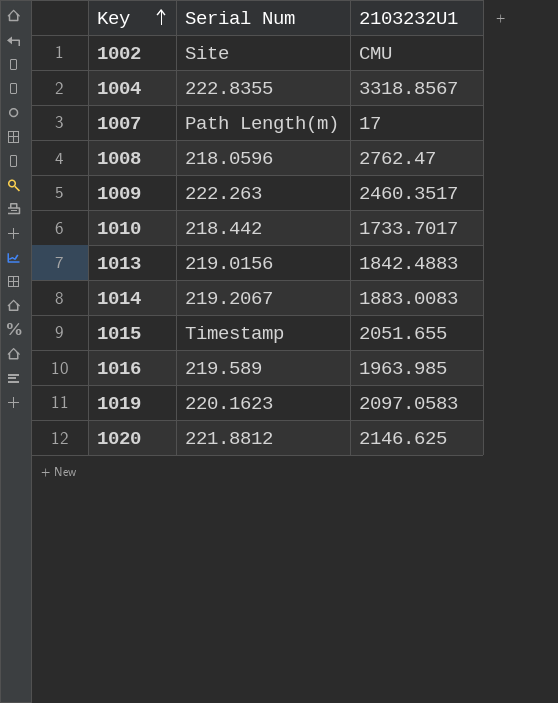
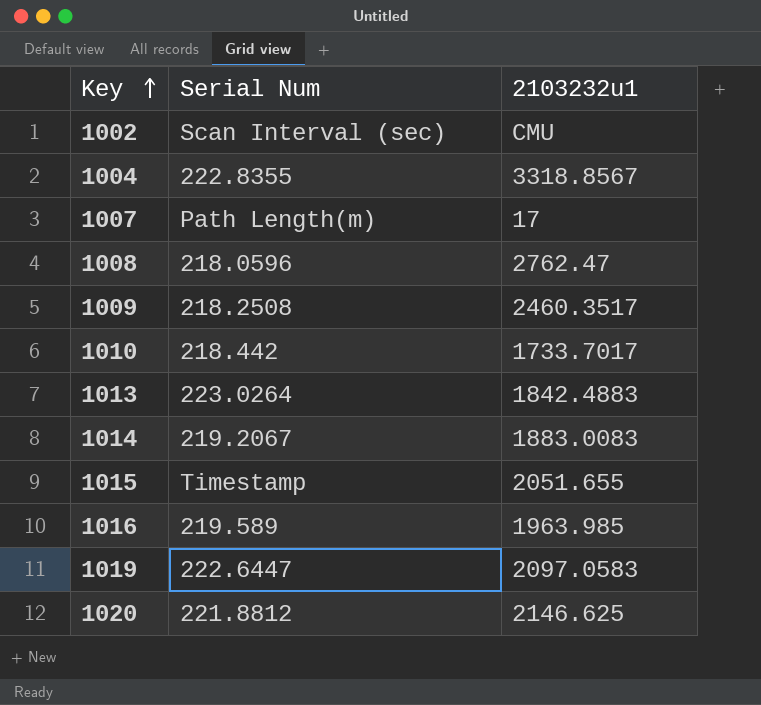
column name: 2103232U1 -> 2103232u1
1002 | Serial Num: Site -> Scan Interval (sec)
1009 | Serial Num: 222.263 -> 218.2508
1013 | Serial Num: 219.0156 -> 223.0264
1019 | Serial Num: 220.1623 -> 222.6447

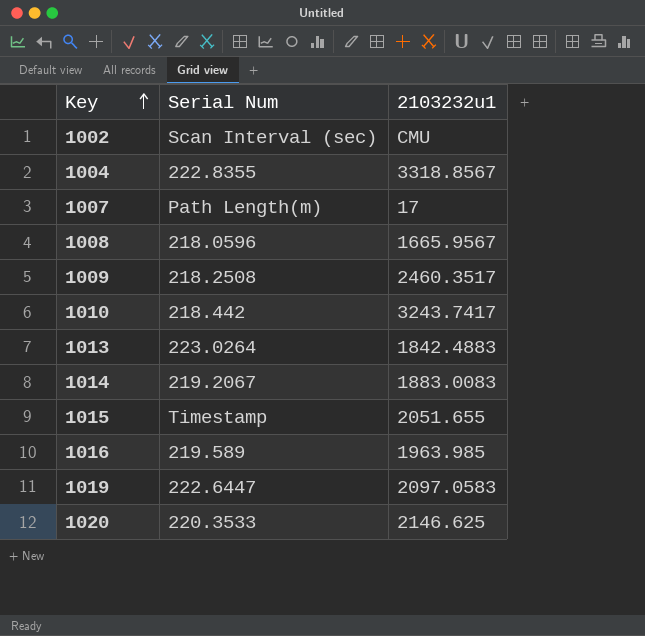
1008 | 2103232u1: 2762.47 -> 1665.9567
1010 | 2103232u1: 1733.7017 -> 3243.7417
1020 | Serial Num: 221.8812 -> 220.3533

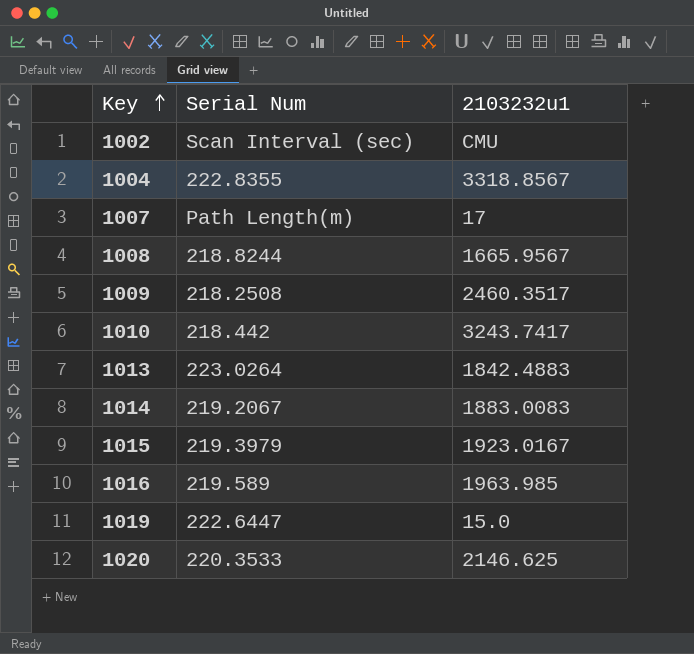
1008 | Serial Num: 218.0596 -> 218.8244
1015 | Serial Num: Timestamp -> 219.3979
1015 | 2103232u1: 2051.655 -> 1923.0167
1019 | 2103232u1: 2097.0583 -> 15.0

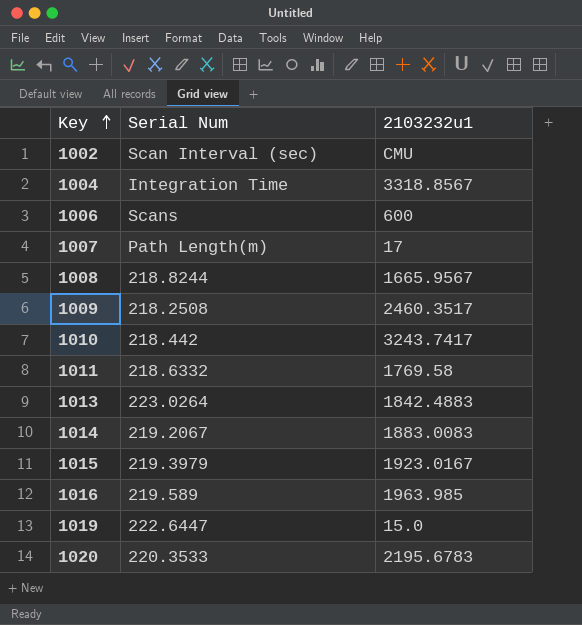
1004 | Serial Num: 222.8355 -> Integration Time
row 1006: none -> Scans | 600
row 1011: none -> 218.6332 | 1769.58
1020 | 2103232u1: 2146.625 -> 2195.6783

